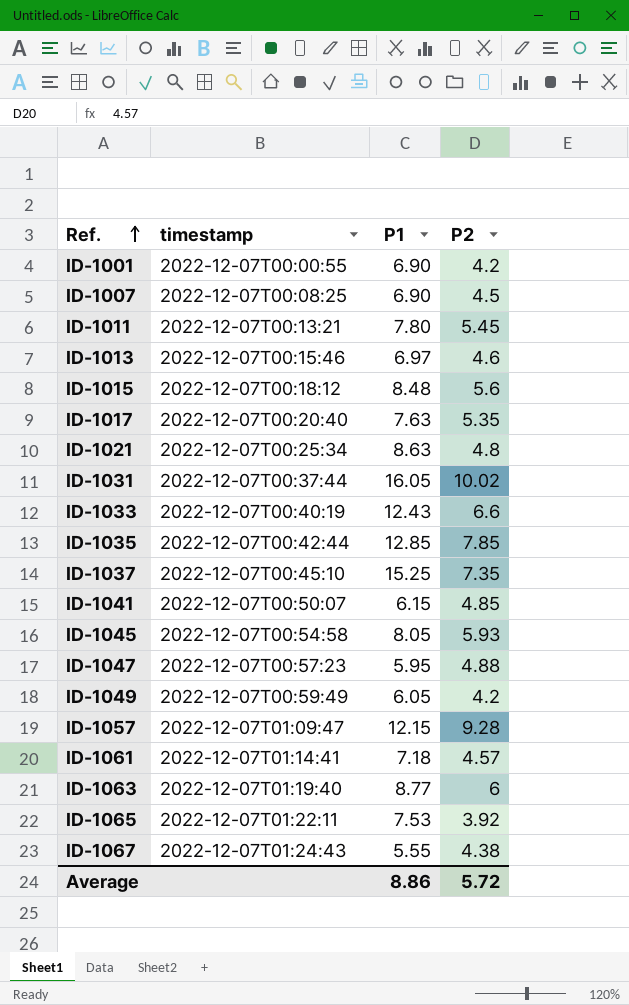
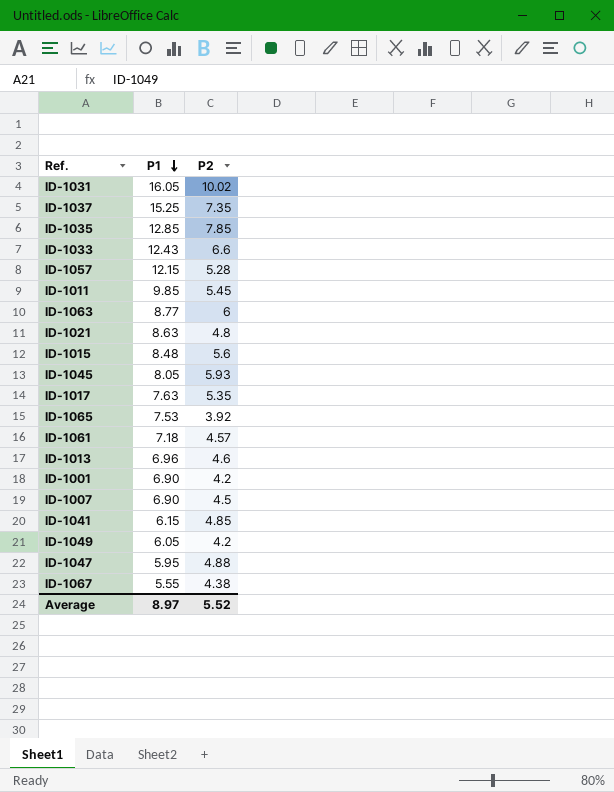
row order: Ref. ascending -> P1 descending
column timestamp | position: 2 -> none
ID-1057 | P2: 9.28 -> 5.28
ID-1011 | P1: 7.80 -> 9.85
ID-1013 | P1: 6.97 -> 6.96
Average | P1: 8.86 -> 8.97
Average | P2: 5.72 -> 5.52

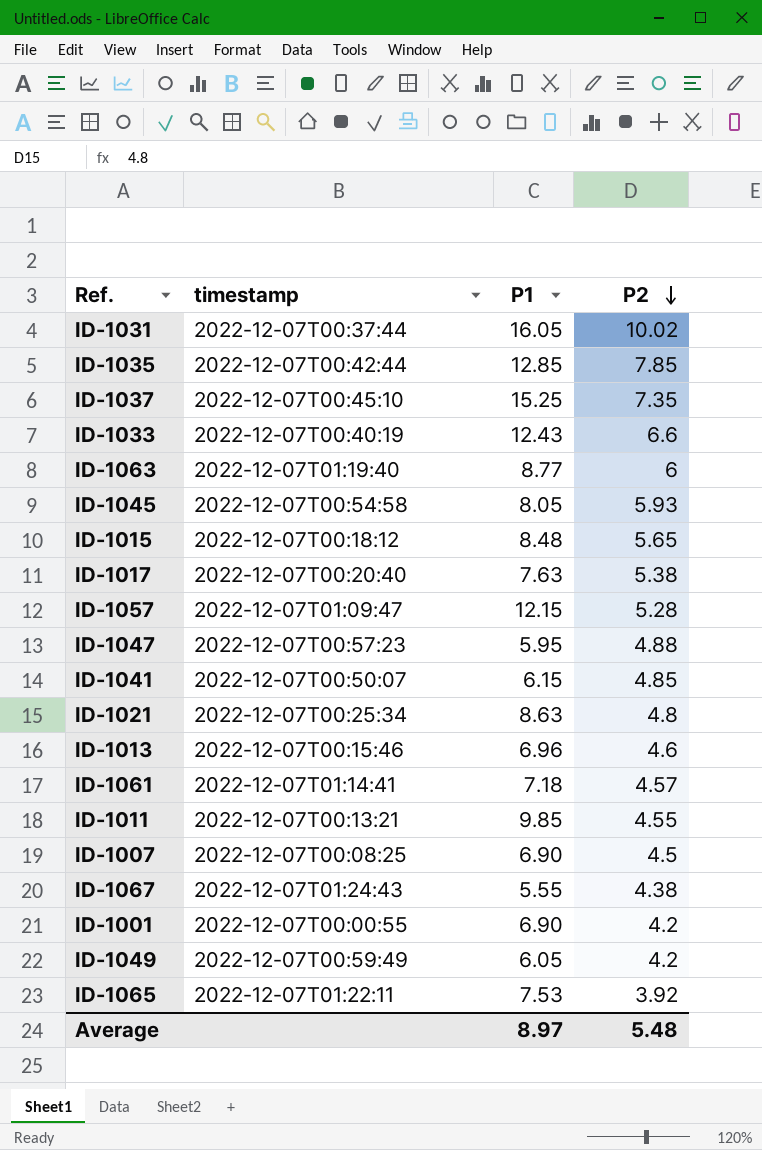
row order: P1 descending -> P2 descending
column timestamp | position: none -> 2
ID-1015 | P2: 5.6 -> 5.65
ID-1017 | P2: 5.35 -> 5.38
ID-1011 | P2: 5.45 -> 4.55
Average | P2: 5.52 -> 5.48

